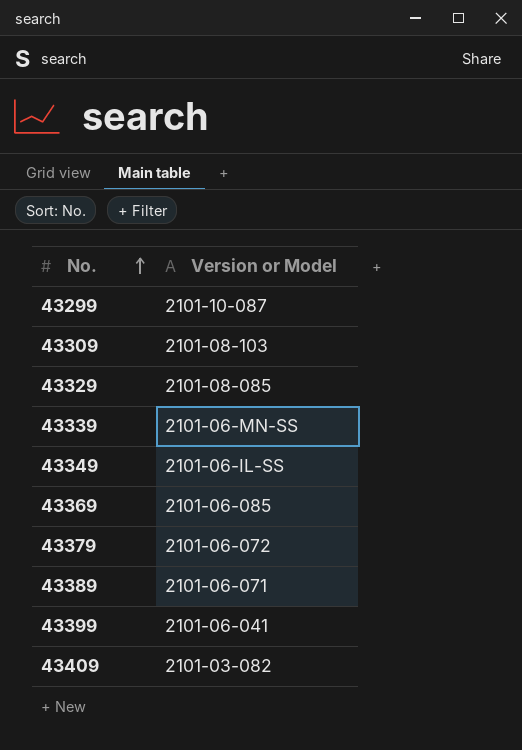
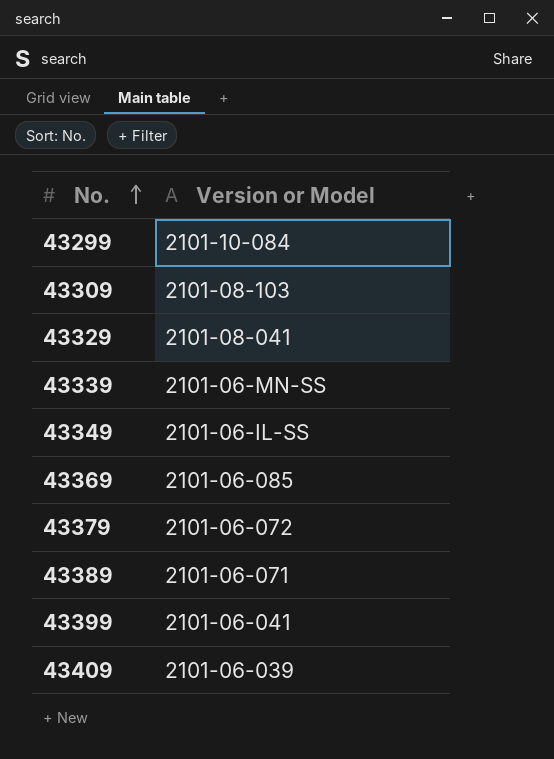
43299 | Version or Model: 2101-10-087 -> 2101-10-084
43329 | Version or Model: 2101-08-085 -> 2101-08-041
43409 | Version or Model: 2101-03-082 -> 2101-06-039

